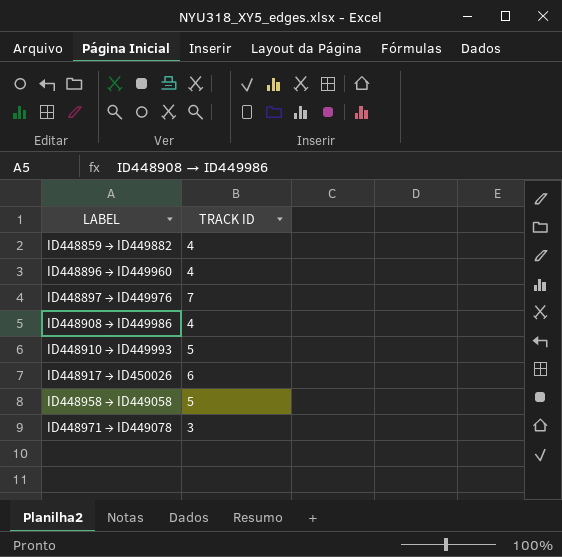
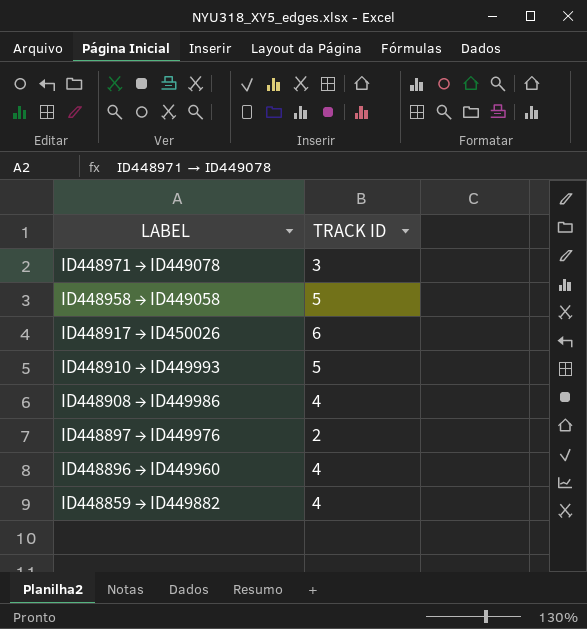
row order: LABEL ascending -> LABEL descending
ID448897 → ID449976 | TRACK ID: 7 -> 2

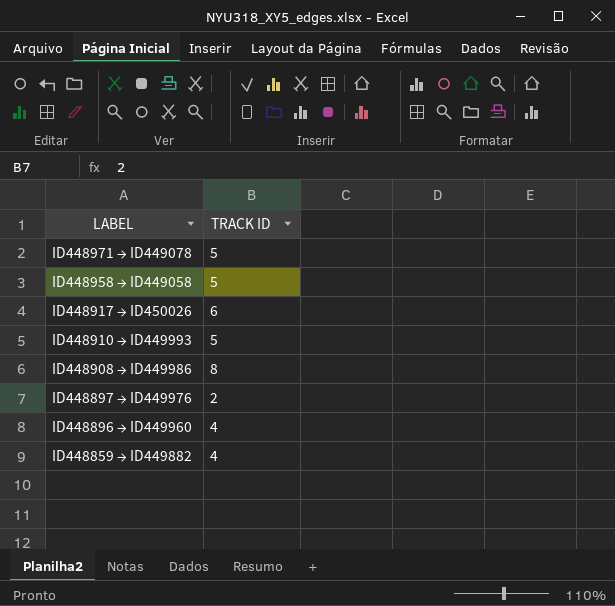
ID448971 → ID449078 | TRACK ID: 3 -> 5
ID448908 → ID449986 | TRACK ID: 4 -> 8

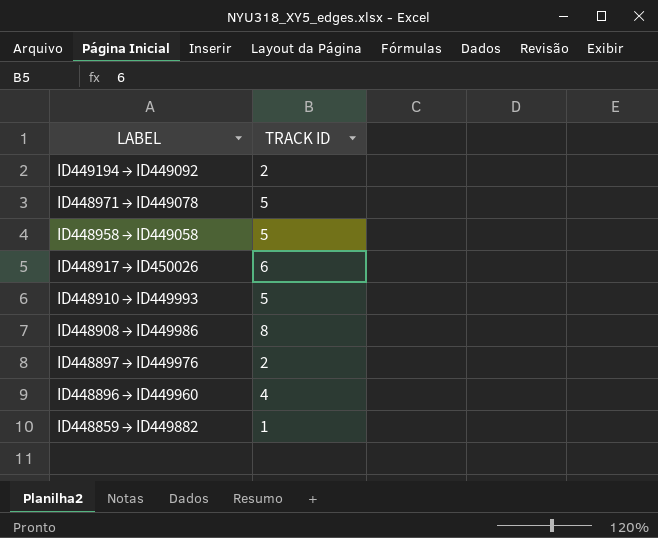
row ID449194 → ID449092: none -> 2
ID448859 → ID449882 | TRACK ID: 4 -> 1

